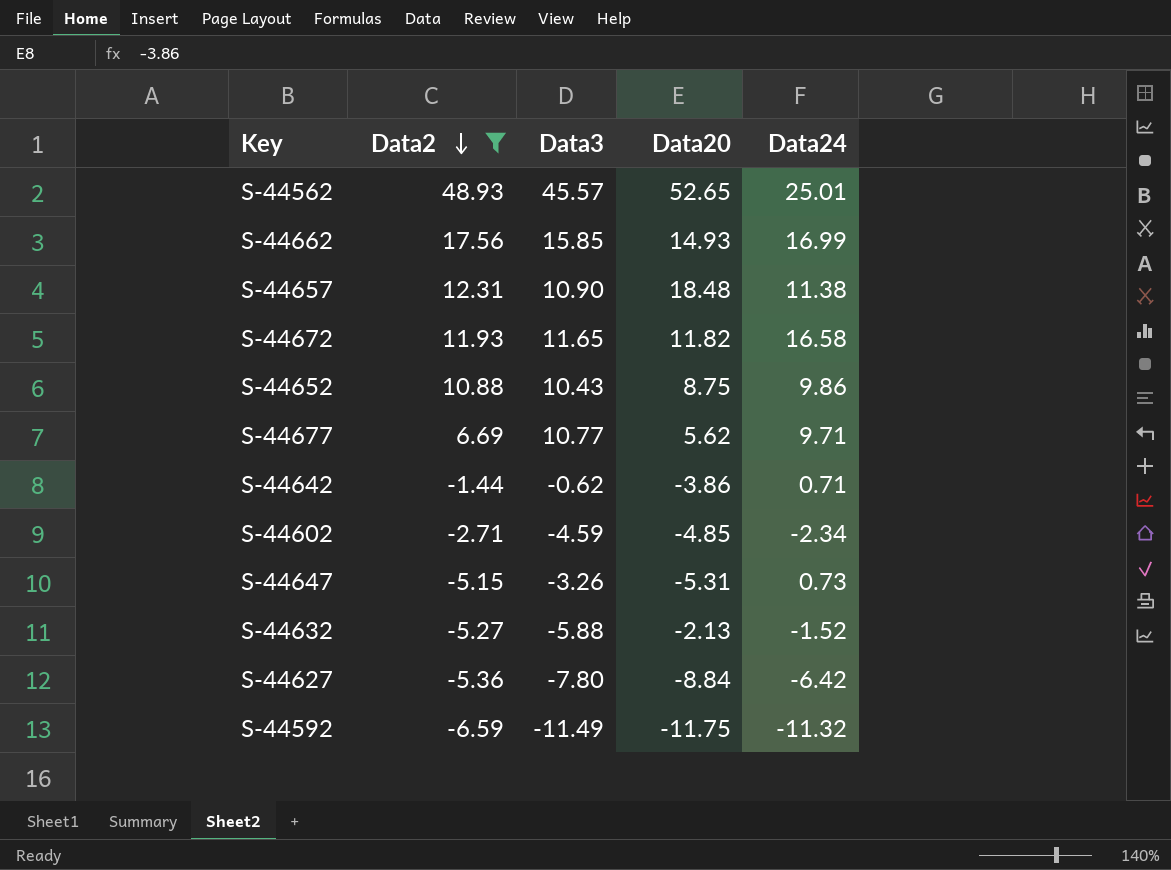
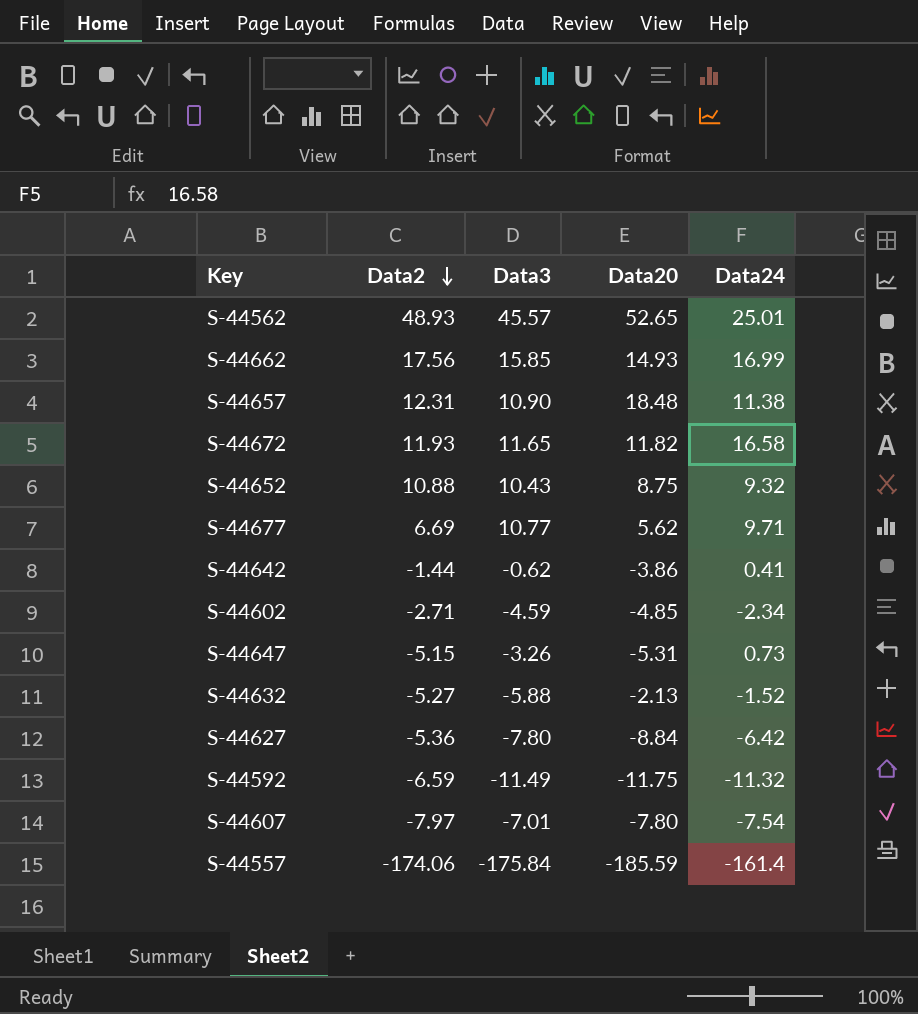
filter: Data2 >= -6.59 -> none
S-44652 | Data24: 9.86 -> 9.32
S-44642 | Data24: 0.71 -> 0.41

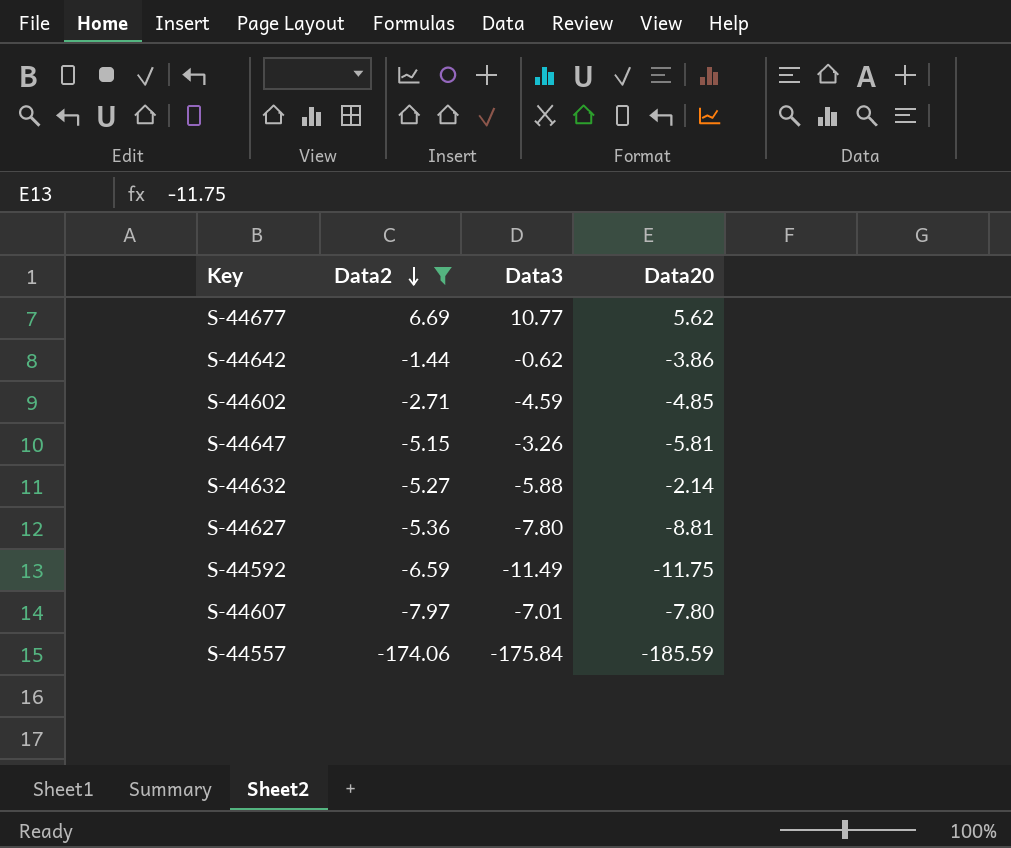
filter: none -> Data2 <= 6.69
column Data24 | position: 5 -> none
S-44647 | Data20: -5.31 -> -5.81
S-44632 | Data20: -2.13 -> -2.14
S-44627 | Data20: -8.84 -> -8.81

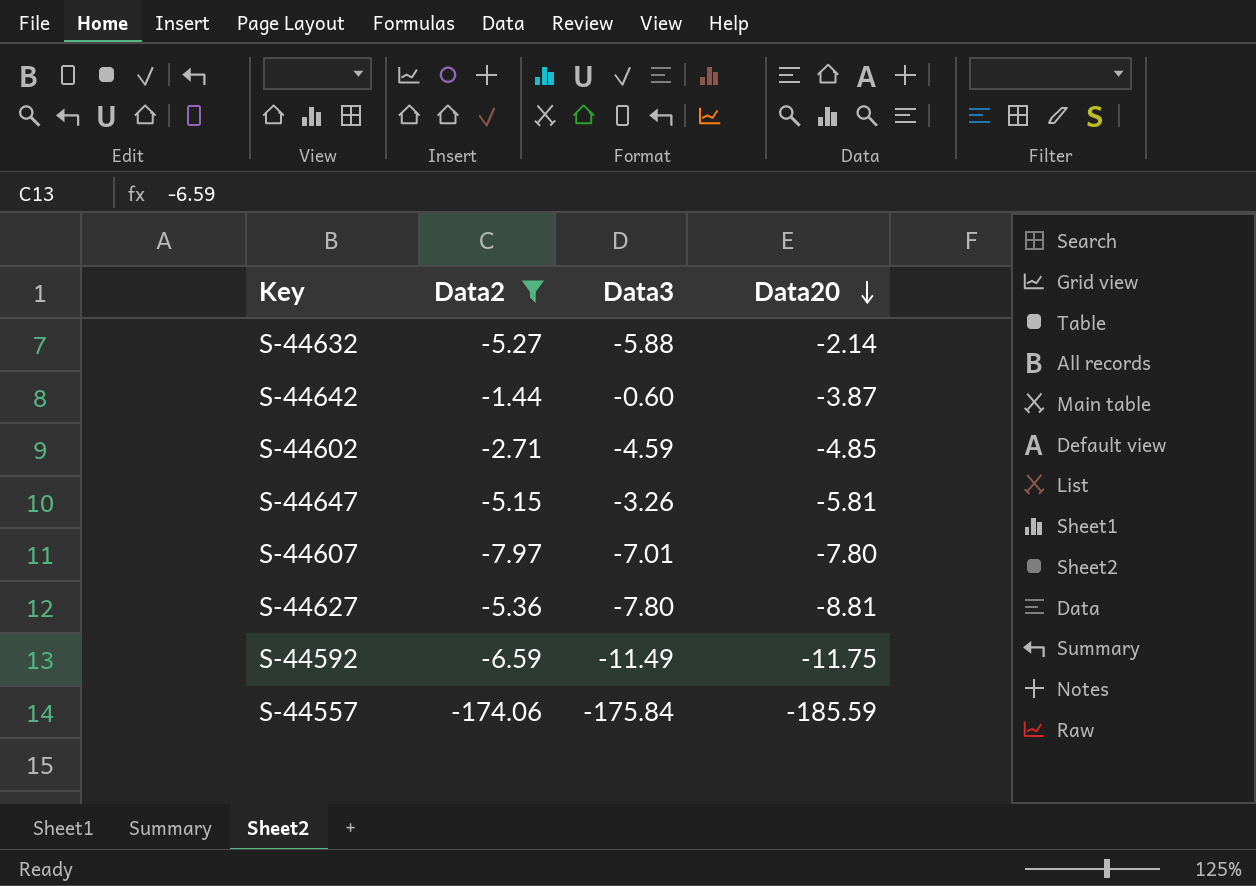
row order: Data2 descending -> Data20 descending
row S-44677: 6.69 | 10.77 | 5.62 -> none
S-44642 | Data3: -0.62 -> -0.60
S-44642 | Data20: -3.86 -> -3.87

